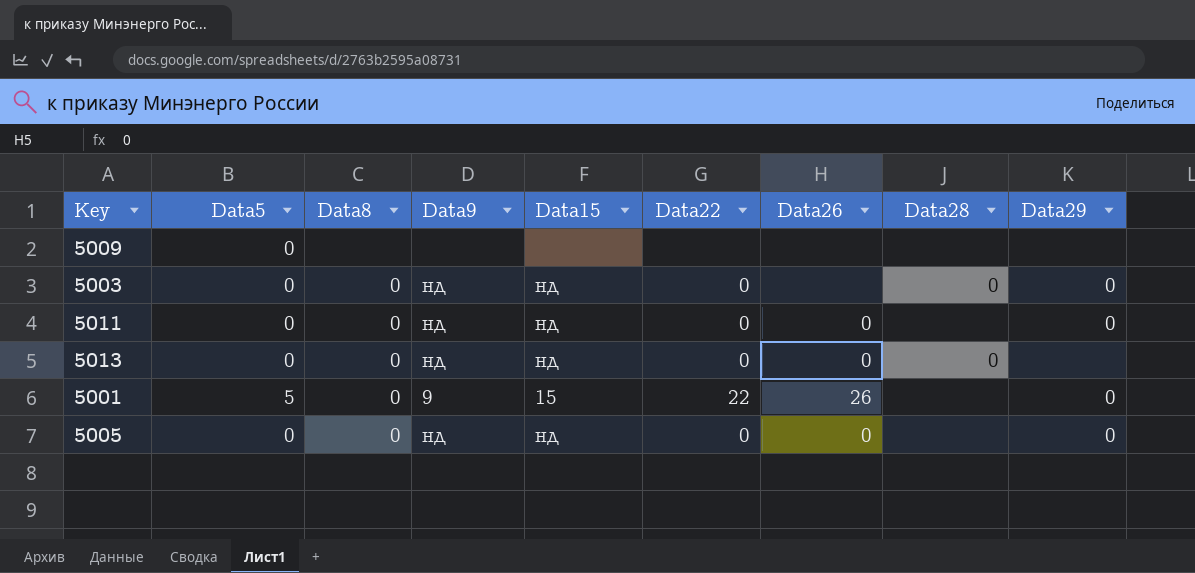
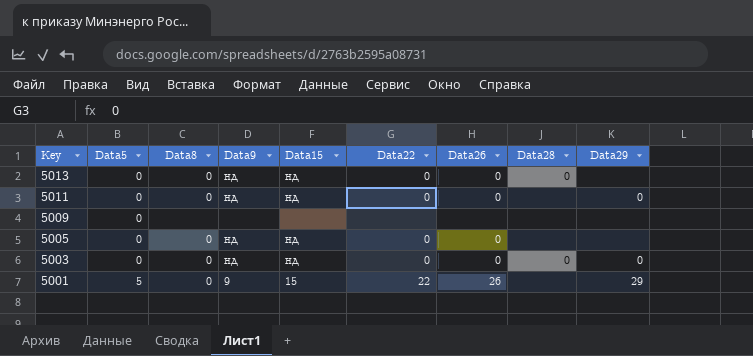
row order: none -> Key descending
5005 | Data29: 0 -> none
5003 | Data26: none -> 0
5001 | Data29: 0 -> 29

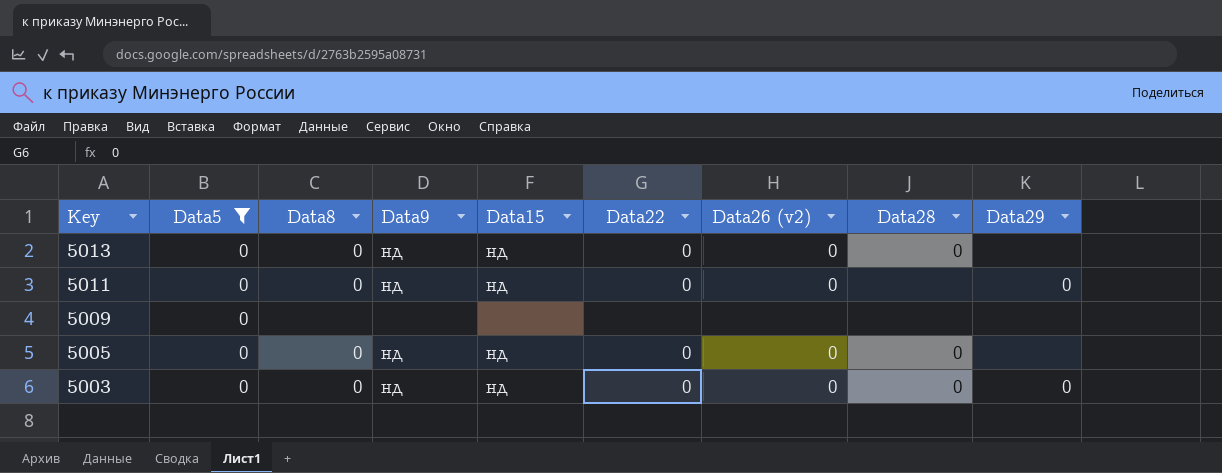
filter: none -> Data5 = 0
column name: Data26 -> Data26 (v2)
5005 | Data28: none -> 0

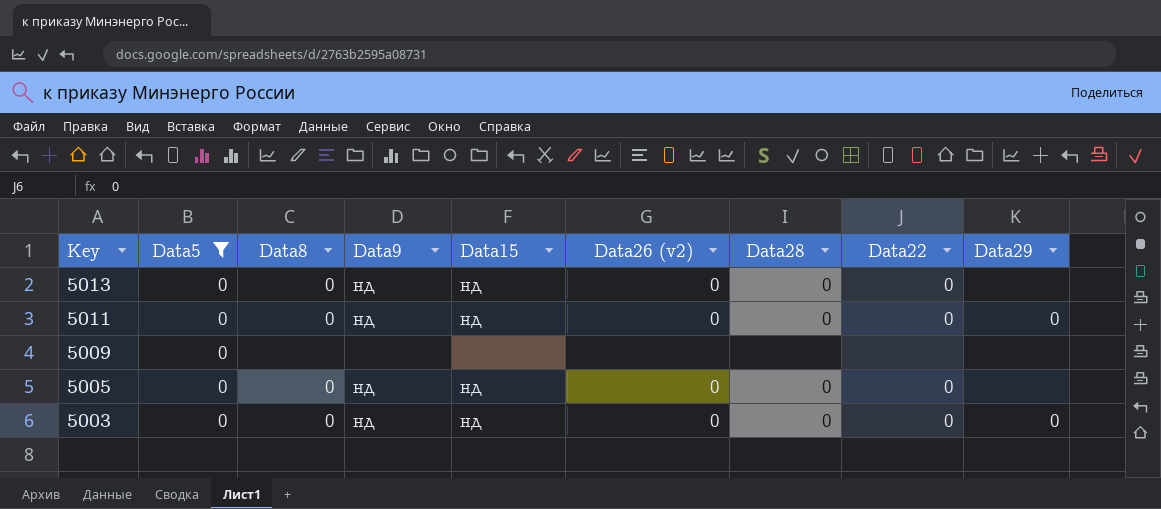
column Data22 | position: 6 -> 8
5011 | Data28: none -> 0

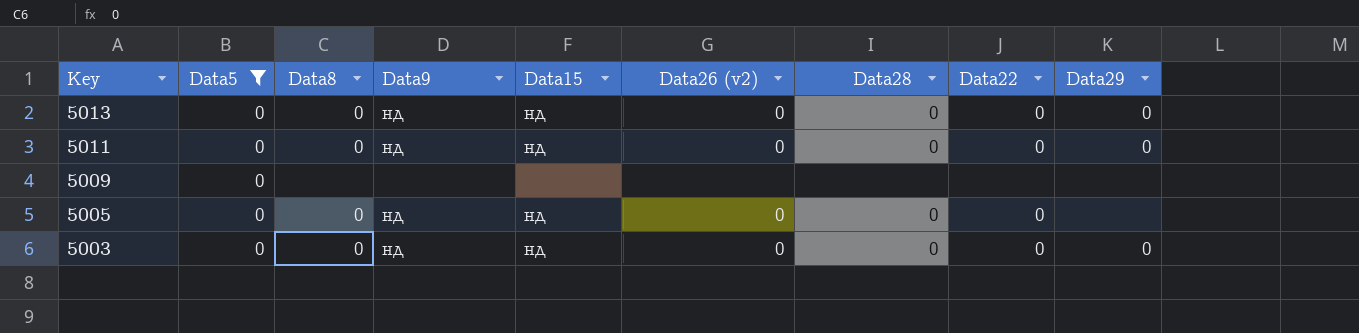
5013 | Data29: none -> 0

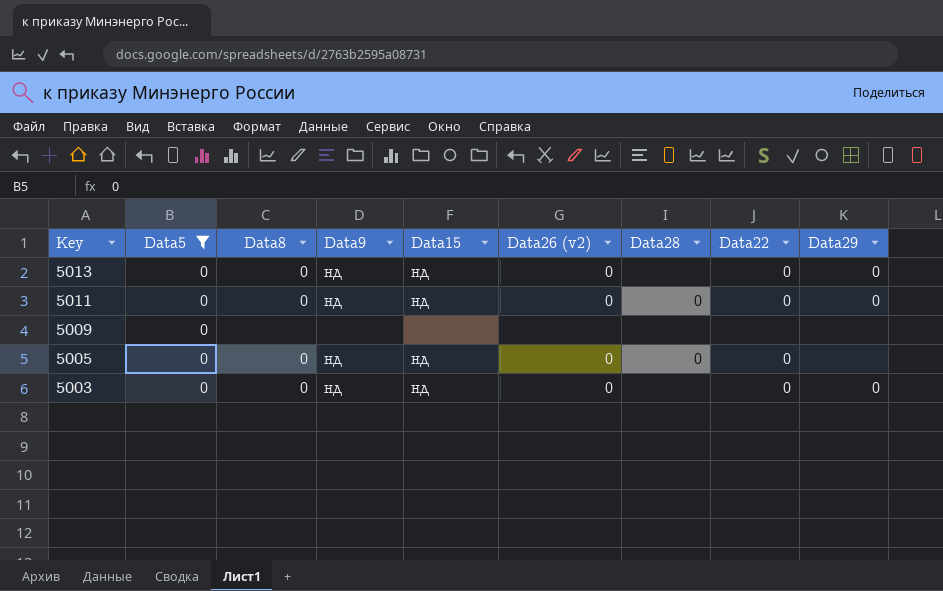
5013 | Data28: 0 -> none
5003 | Data28: 0 -> none

